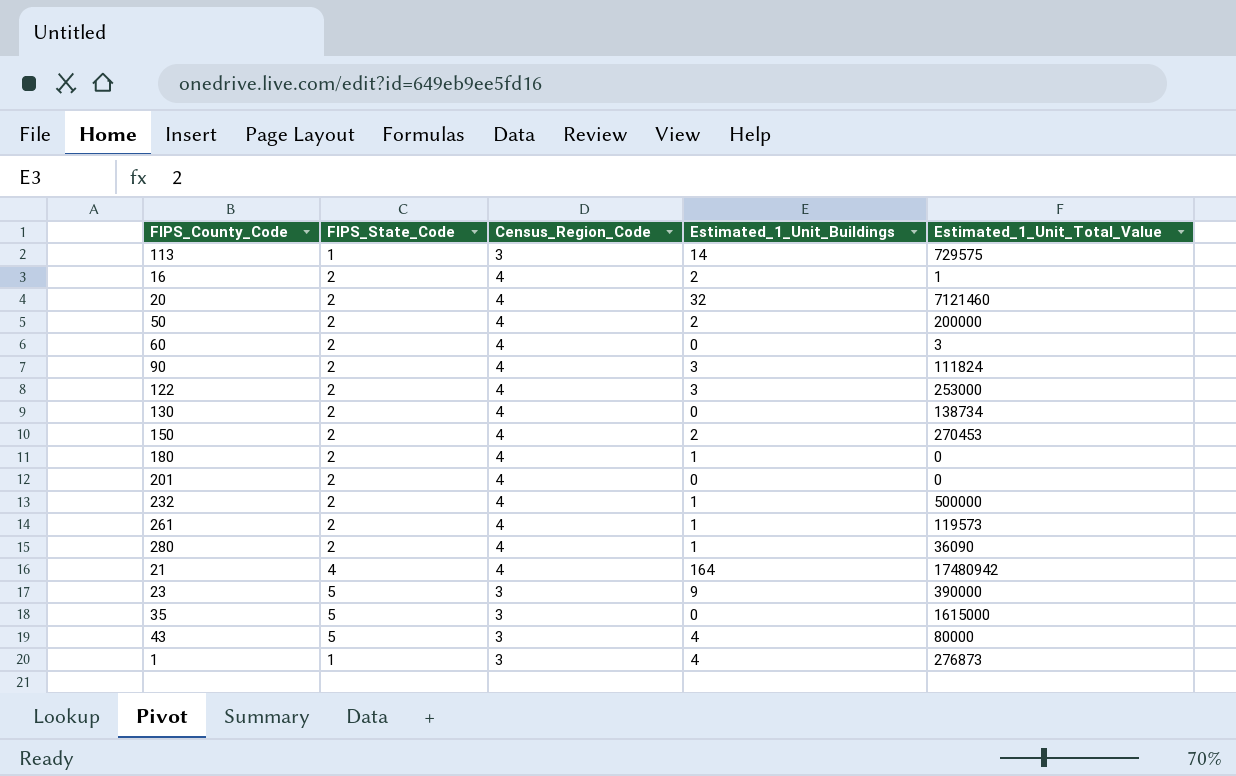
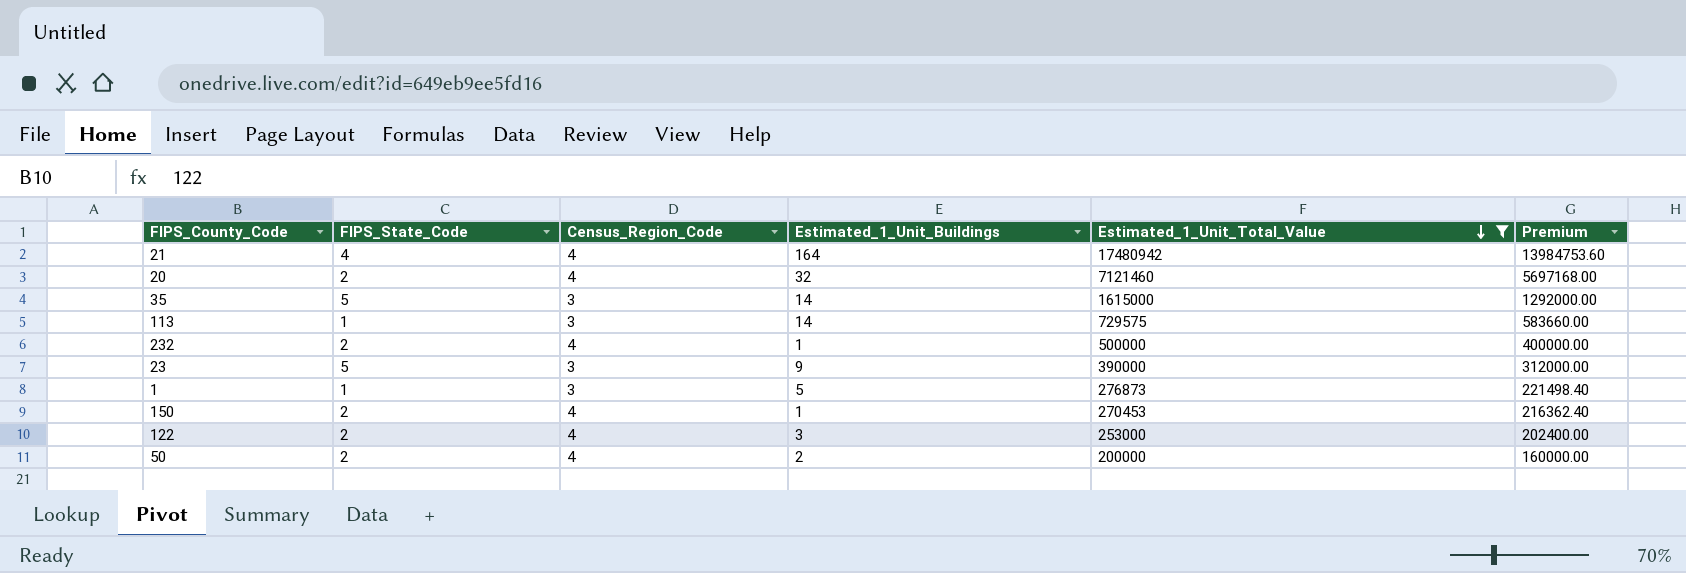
filter: none -> Estimated_1_Unit_Total_Value >= 200000
row order: none -> Estimated_1_Unit_Total_Value descending
column Premium | formula: none -> [Estimated_1_Unit_Total_Value] * 0.8
35 | Estimated_1_Unit_Buildings: 0 -> 14
1 | Estimated_1_Unit_Buildings: 4 -> 5
150 | Estimated_1_Unit_Buildings: 2 -> 1

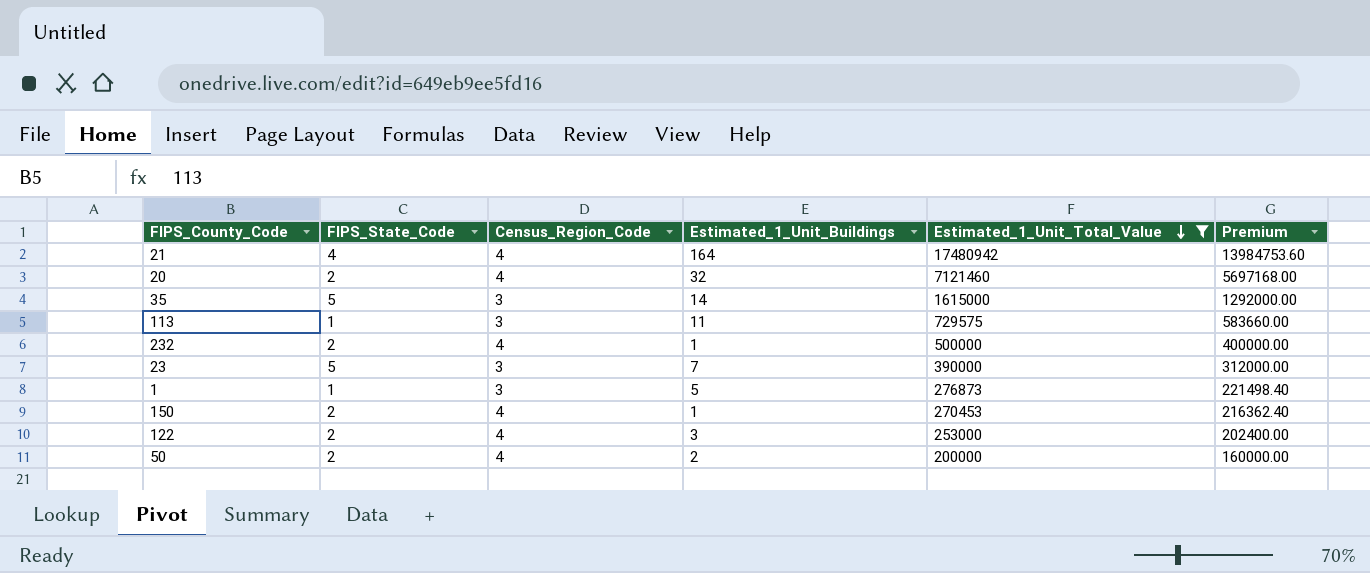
113 | Estimated_1_Unit_Buildings: 14 -> 11
23 | Estimated_1_Unit_Buildings: 9 -> 7

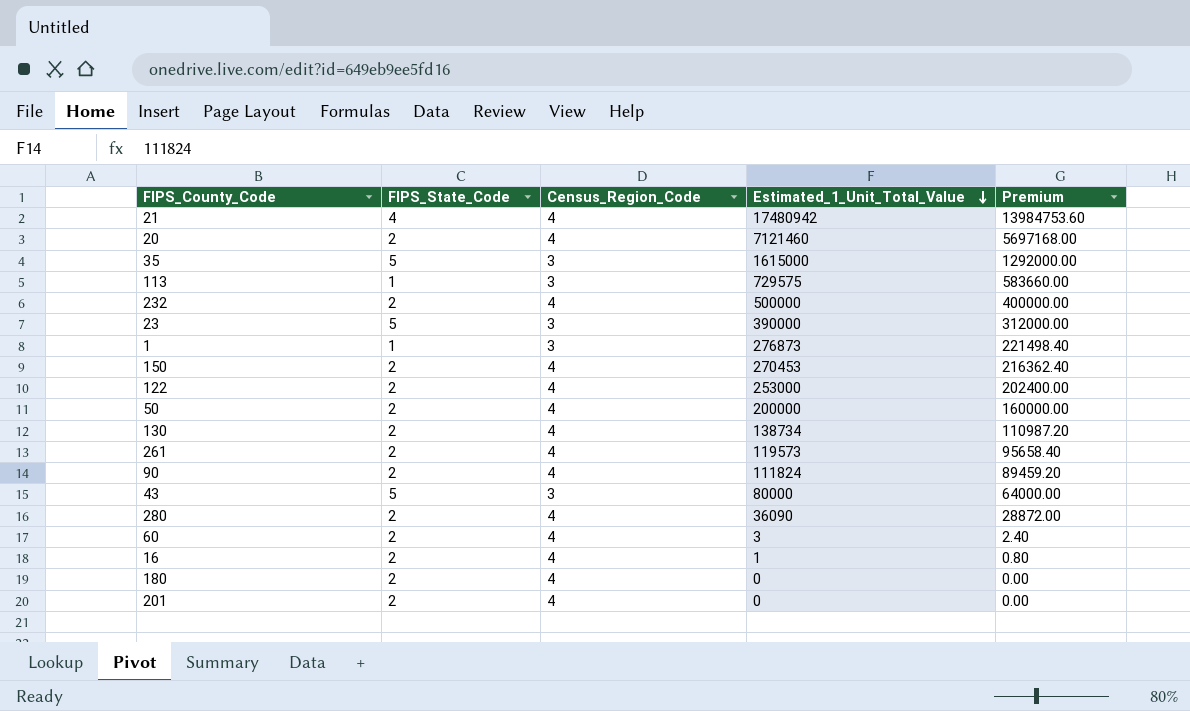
filter: Estimated_1_Unit_Total_Value >= 200000 -> none
column Estimated_1_Unit_Buildings | position: 4 -> none

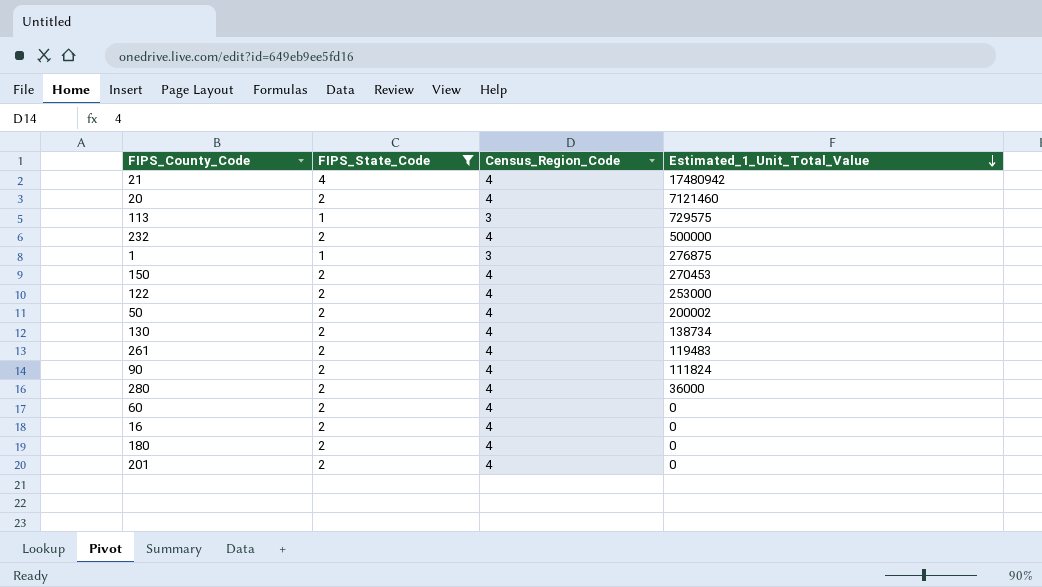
filter: none -> FIPS_State_Code != 5
column Premium | formula: [Estimated_1_Unit_Total_Value] * 0.8 -> none
1 | Estimated_1_Unit_Total_Value: 276873 -> 276875
50 | Estimated_1_Unit_Total_Value: 200000 -> 200002
261 | Estimated_1_Unit_Total_Value: 119573 -> 119483
280 | Estimated_1_Unit_Total_Value: 36090 -> 36000
60 | Estimated_1_Unit_Total_Value: 3 -> 0
16 | Estimated_1_Unit_Total_Value: 1 -> 0

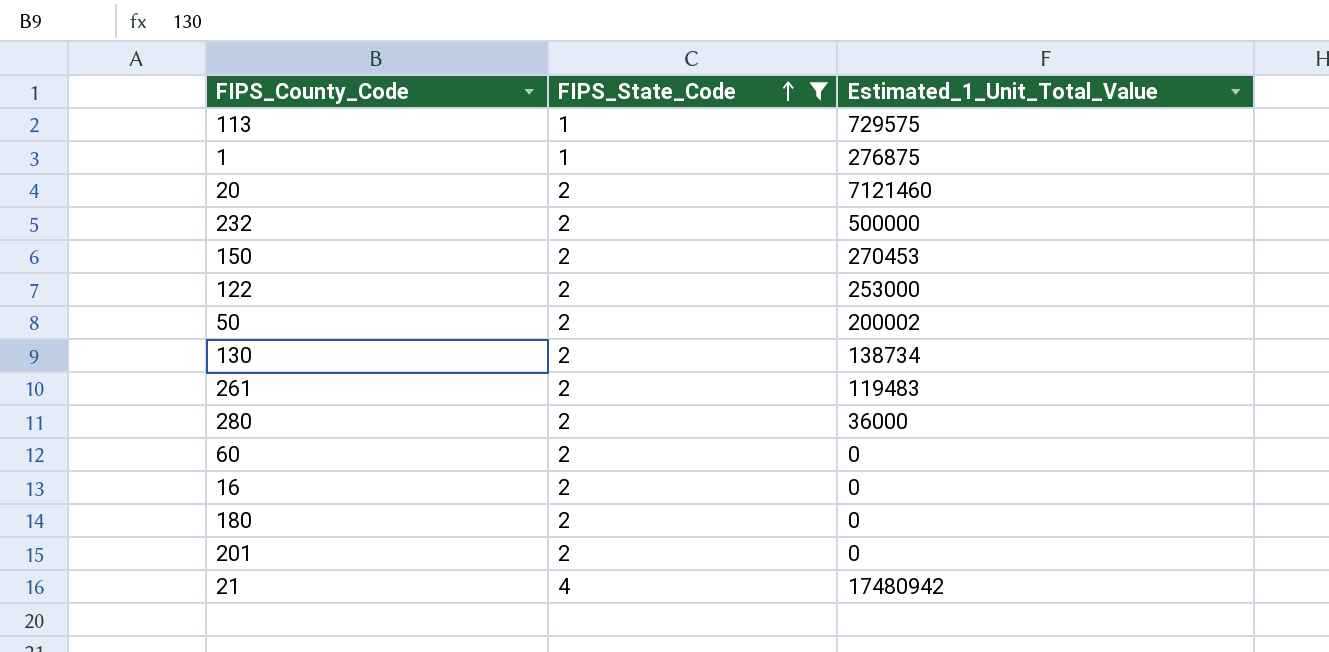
row order: Estimated_1_Unit_Total_Value descending -> FIPS_State_Code ascending
column Census_Region_Code | position: 3 -> none
row 90: 2 | 4 | 111824 -> none

